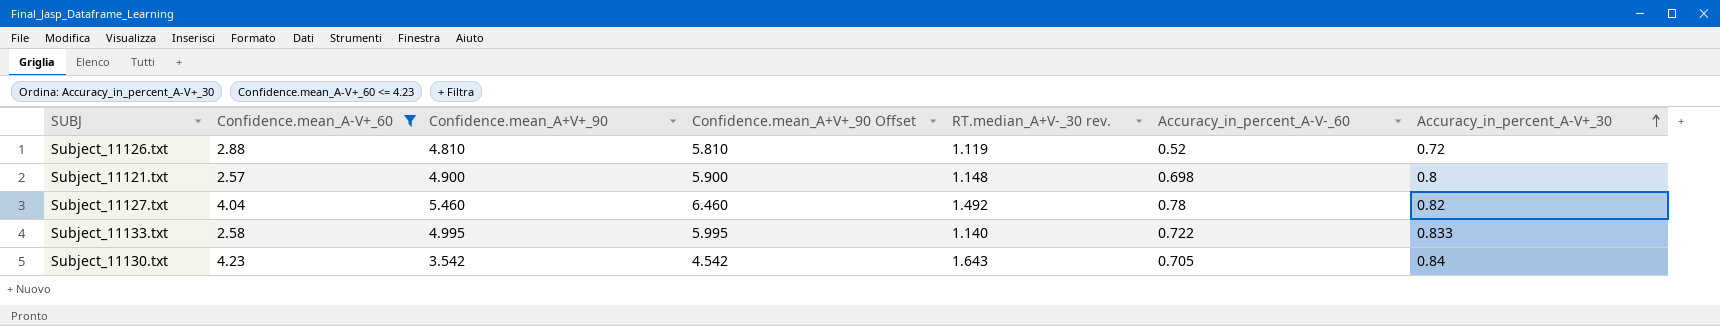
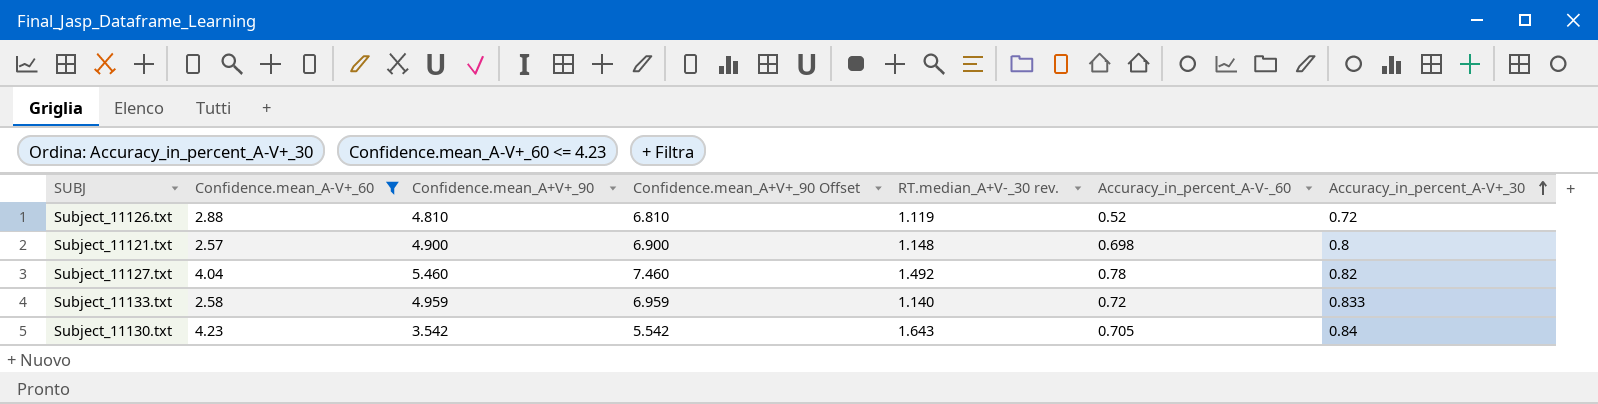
column Confidence.mean_A+V+_90 Offset | formula: [Confidence.mean_A+V+_90] + 1 -> [Confidence.mean_A+V+_90] + 2
Subject_11133.txt | Confidence.mean_A+V+_90: 4.995 -> 4.959
Subject_11133.txt | Accuracy_in_percent_A-V-_60: 0.722 -> 0.72

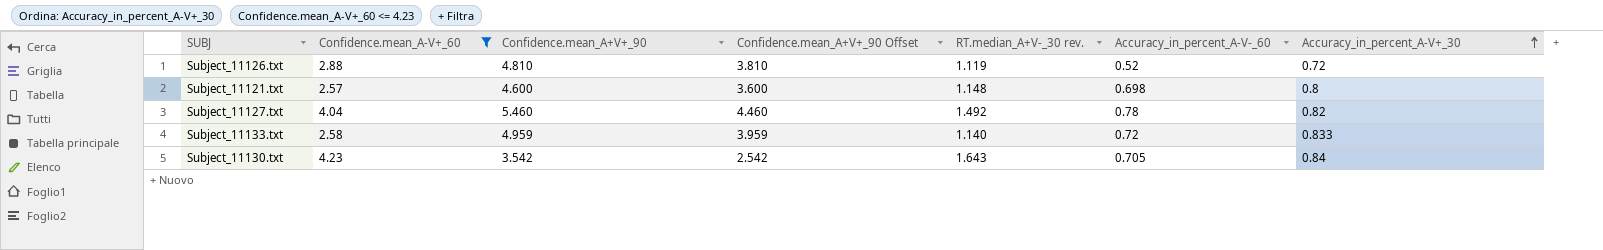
column Confidence.mean_A+V+_90 Offset | formula: [Confidence.mean_A+V+_90] + 2 -> [Confidence.mean_A+V+_90] - 1
Subject_11121.txt | Confidence.mean_A+V+_90: 4.900 -> 4.600

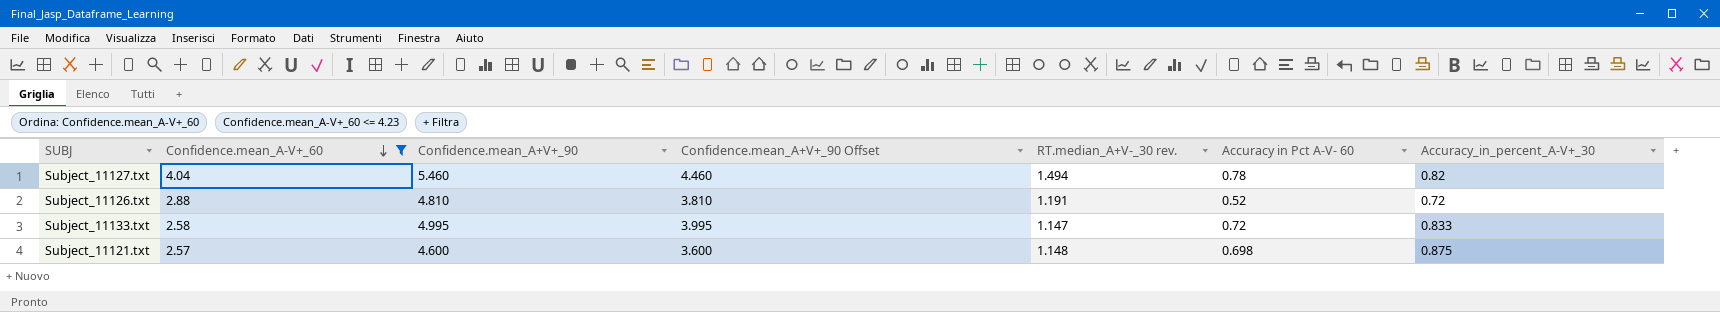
row order: Accuracy_in_percent_A-V+_30 ascending -> Confidence.mean_A-V+_60 descending
column name: Accuracy_in_percent_A-V-_60 -> Accuracy in Pct A-V- 60
row Subject_11130.txt: 4.23 | 3.542 | 2.542 | 1.643 | 0.705 | 0.84 -> none
Subject_11127.txt | RT.median_A+V-_30 rev.: 1.492 -> 1.494
Subject_11126.txt | RT.median_A+V-_30 rev.: 1.119 -> 1.191
Subject_11133.txt | Confidence.mean_A+V+_90: 4.959 -> 4.995
Subject_11133.txt | Confidence.mean_A+V+_90 Offset: 3.959 -> 3.995
Subject_11133.txt | RT.median_A+V-_30 rev.: 1.140 -> 1.147
Subject_11121.txt | Accuracy_in_percent_A-V+_30: 0.8 -> 0.875

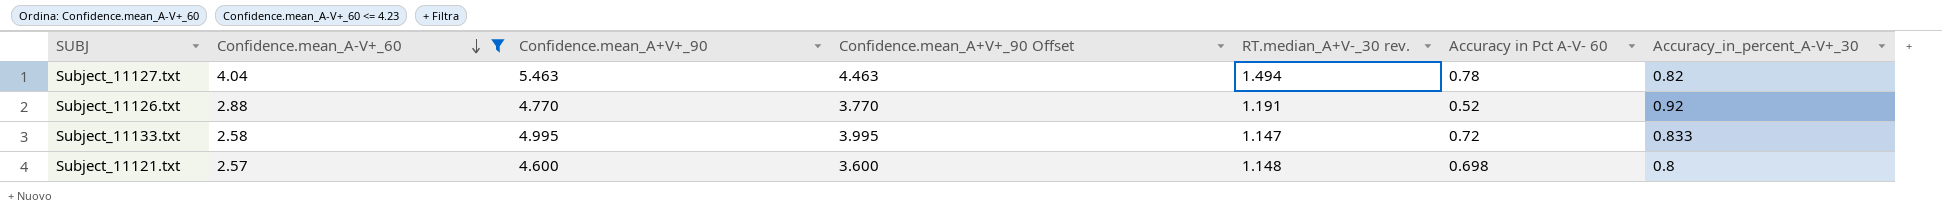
Subject_11127.txt | Confidence.mean_A+V+_90: 5.460 -> 5.463
Subject_11127.txt | Confidence.mean_A+V+_90 Offset: 4.460 -> 4.463
Subject_11126.txt | Confidence.mean_A+V+_90: 4.810 -> 4.770
Subject_11126.txt | Confidence.mean_A+V+_90 Offset: 3.810 -> 3.770
Subject_11126.txt | Accuracy_in_percent_A-V+_30: 0.72 -> 0.92
Subject_11121.txt | Accuracy_in_percent_A-V+_30: 0.875 -> 0.8

